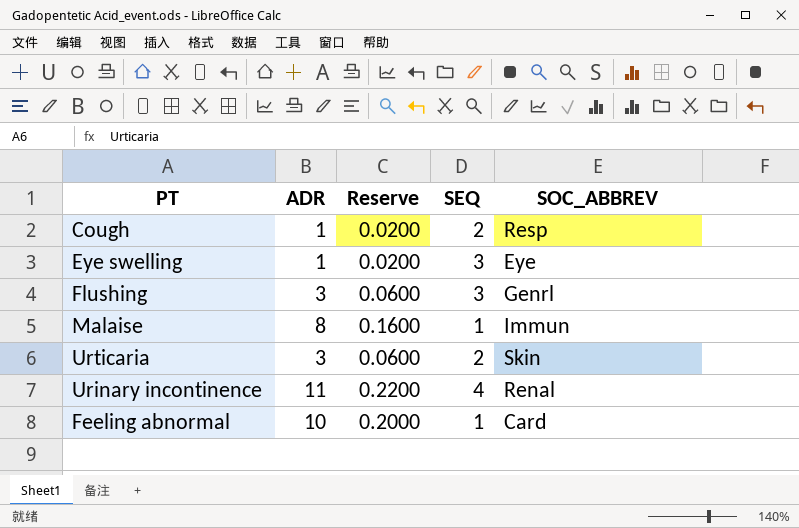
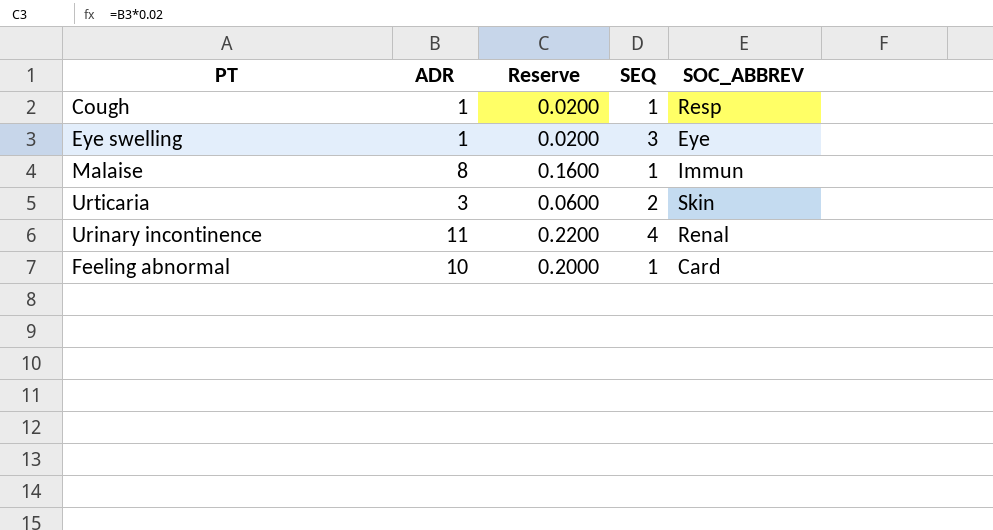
row Flushing: 3 | 0.0600 | 3 | Genrl -> none
Cough | SEQ: 2 -> 1

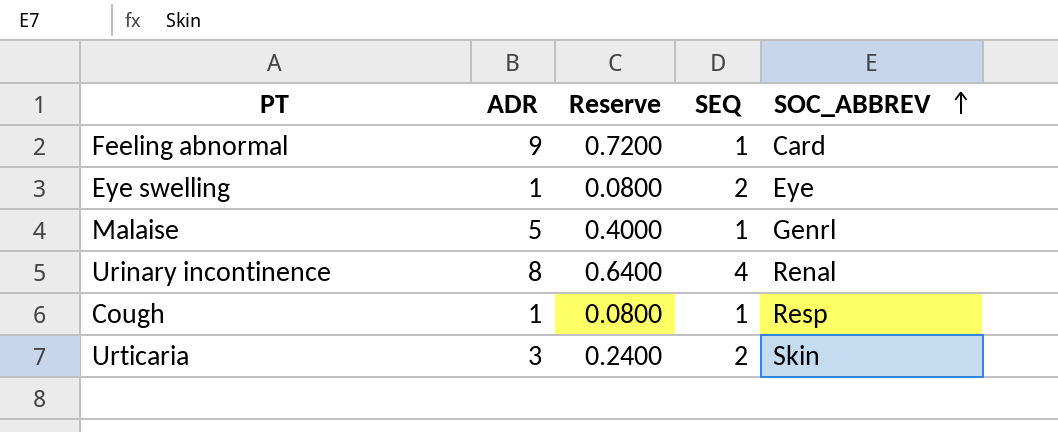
row order: none -> SOC_ABBREV ascending
column Reserve | formula: [ADR] * 0.02 -> [ADR] * 0.08
Feeling abnormal | ADR: 10 -> 9
Eye swelling | SEQ: 3 -> 2
Malaise | ADR: 8 -> 5
Malaise | SOC_ABBREV: Immun -> Genrl
Urinary incontinence | ADR: 11 -> 8

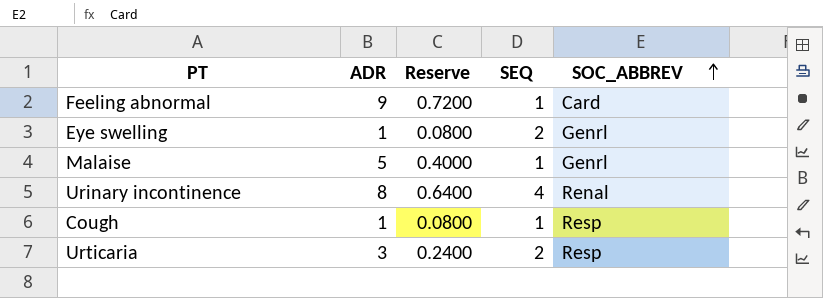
Eye swelling | SOC_ABBREV: Eye -> Genrl
Urticaria | SOC_ABBREV: Skin -> Resp

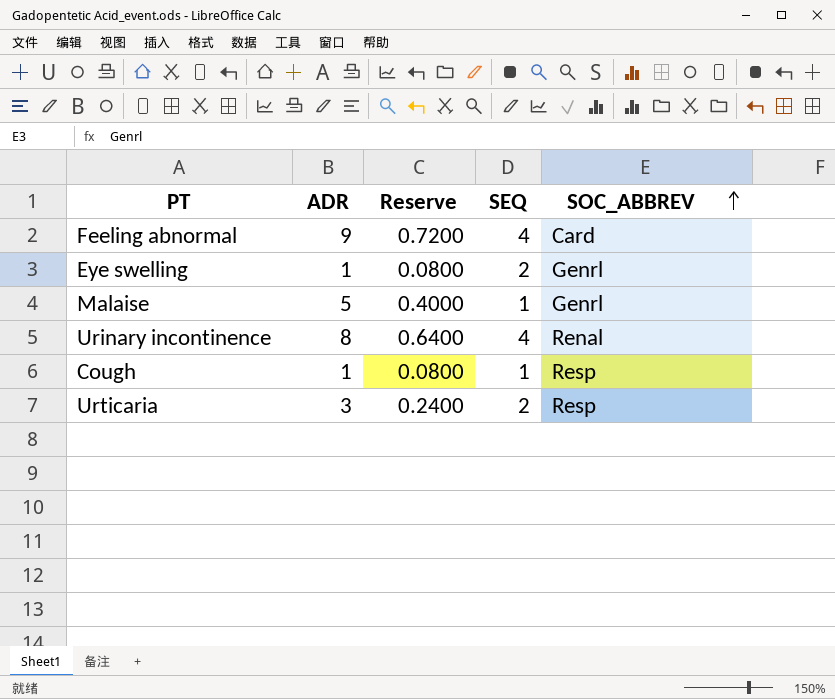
Feeling abnormal | SEQ: 1 -> 4

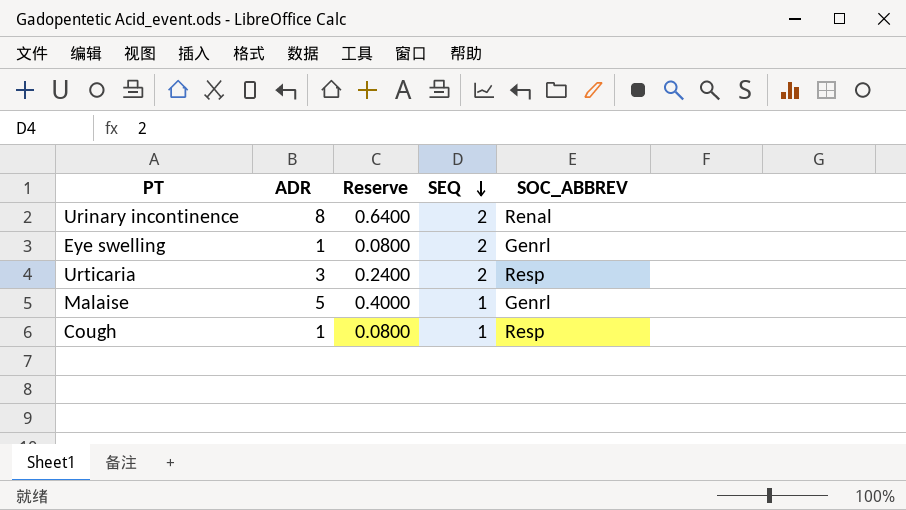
row order: SOC_ABBREV ascending -> SEQ descending
row Feeling abnormal: 9 | 0.7200 | 4 | Card -> none
Urinary incontinence | SEQ: 4 -> 2

